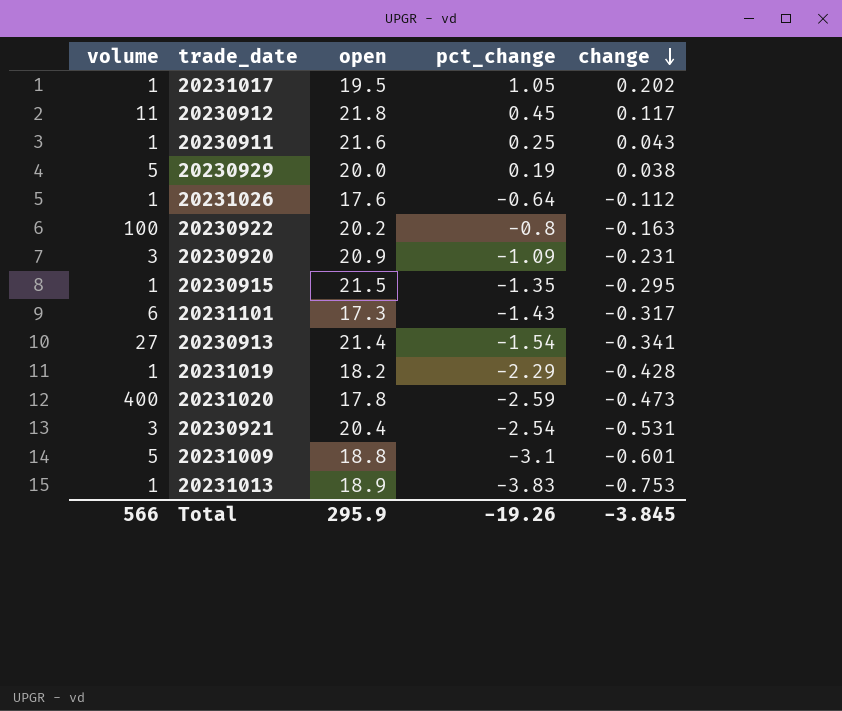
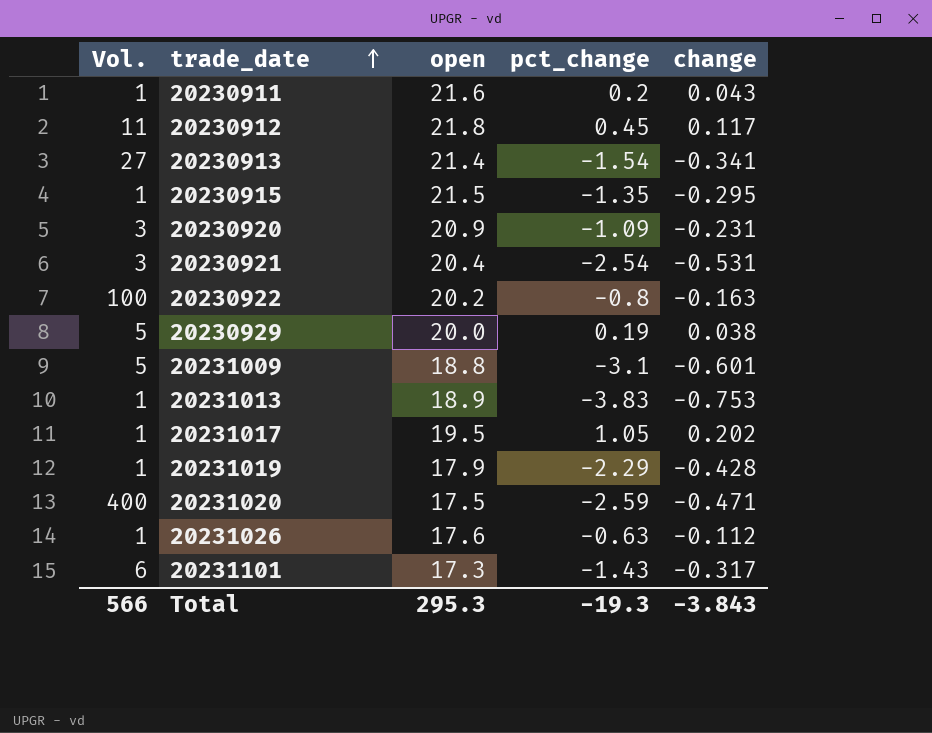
row order: change descending -> trade_date ascending
column name: volume -> Vol.
20230911 | pct_change: 0.25 -> 0.2
20231019 | open: 18.2 -> 17.9
20231020 | open: 17.8 -> 17.5
20231020 | change: -0.473 -> -0.471
20231026 | pct_change: -0.64 -> -0.63
Total | open: 295.9 -> 295.3
Total | pct_change: -19.26 -> -19.3
Total | change: -3.845 -> -3.843

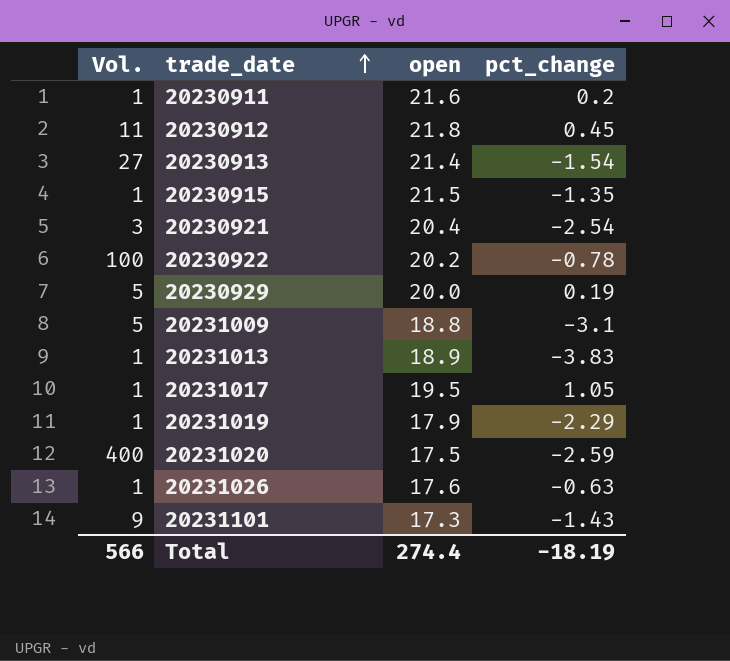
column change | position: 5 -> none
row 20230920: 3 | 20.9 | -1.09 | -0.231 -> none
20230922 | pct_change: -0.8 -> -0.78
20231101 | Vol.: 6 -> 9
Total | open: 295.3 -> 274.4
Total | pct_change: -19.3 -> -18.19

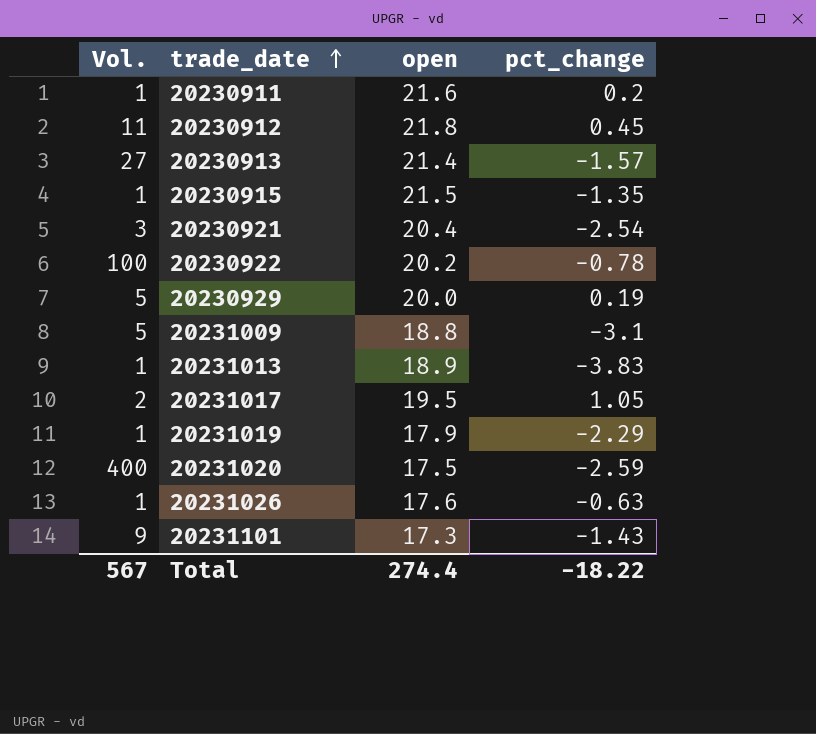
20230913 | pct_change: -1.54 -> -1.57
20231017 | Vol.: 1 -> 2
Total | Vol.: 566 -> 567
Total | pct_change: -18.19 -> -18.22

